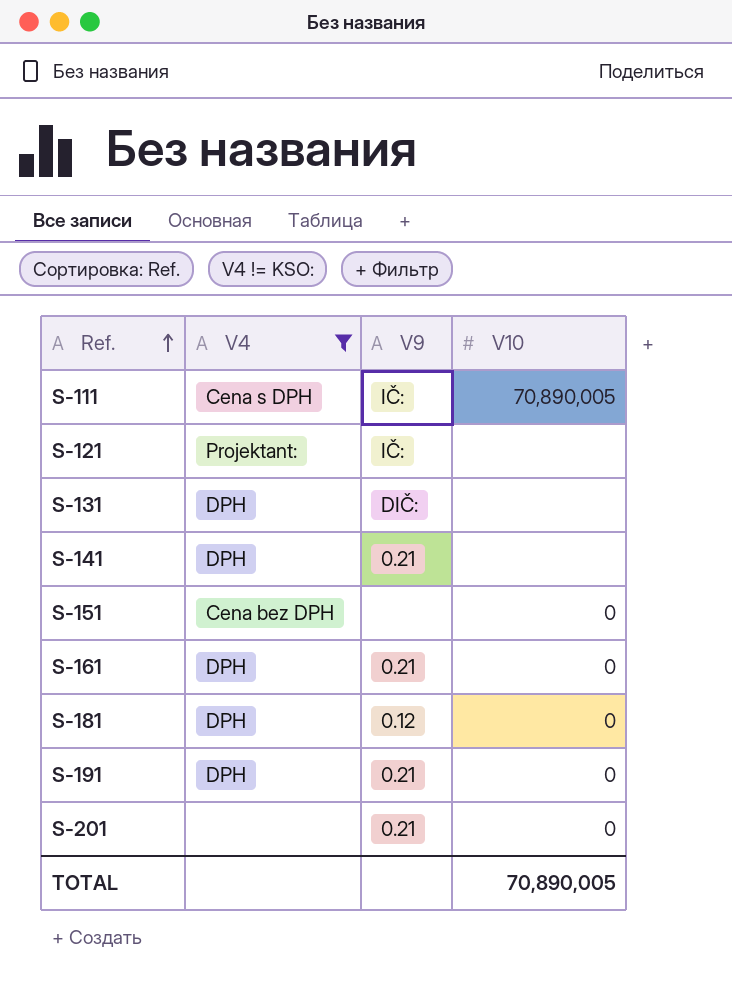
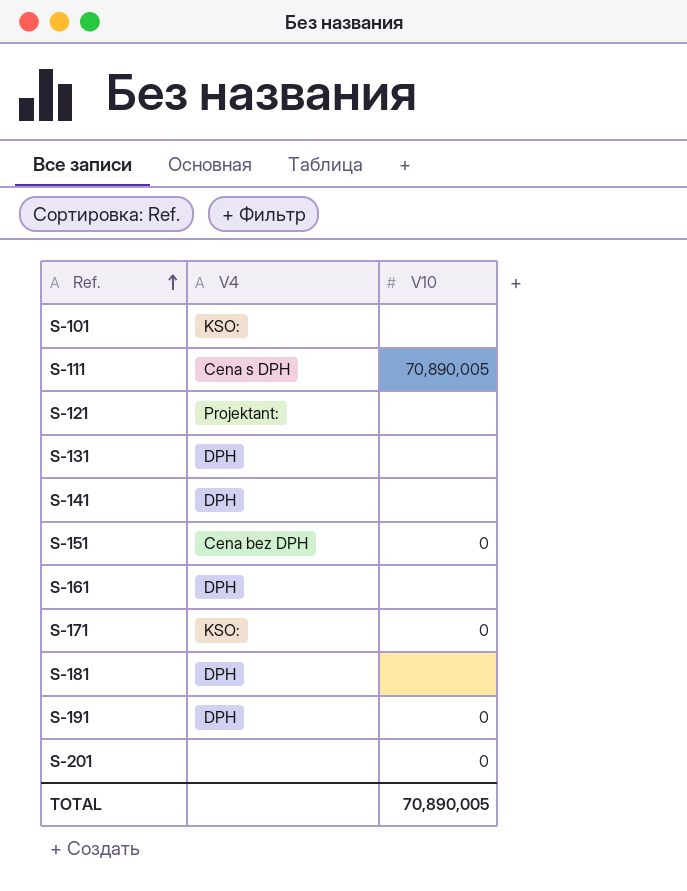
filter: V4 != KSO: -> none
column V9 | position: 3 -> none
S-161 | V10: 0 -> none
S-181 | V10: 0 -> none

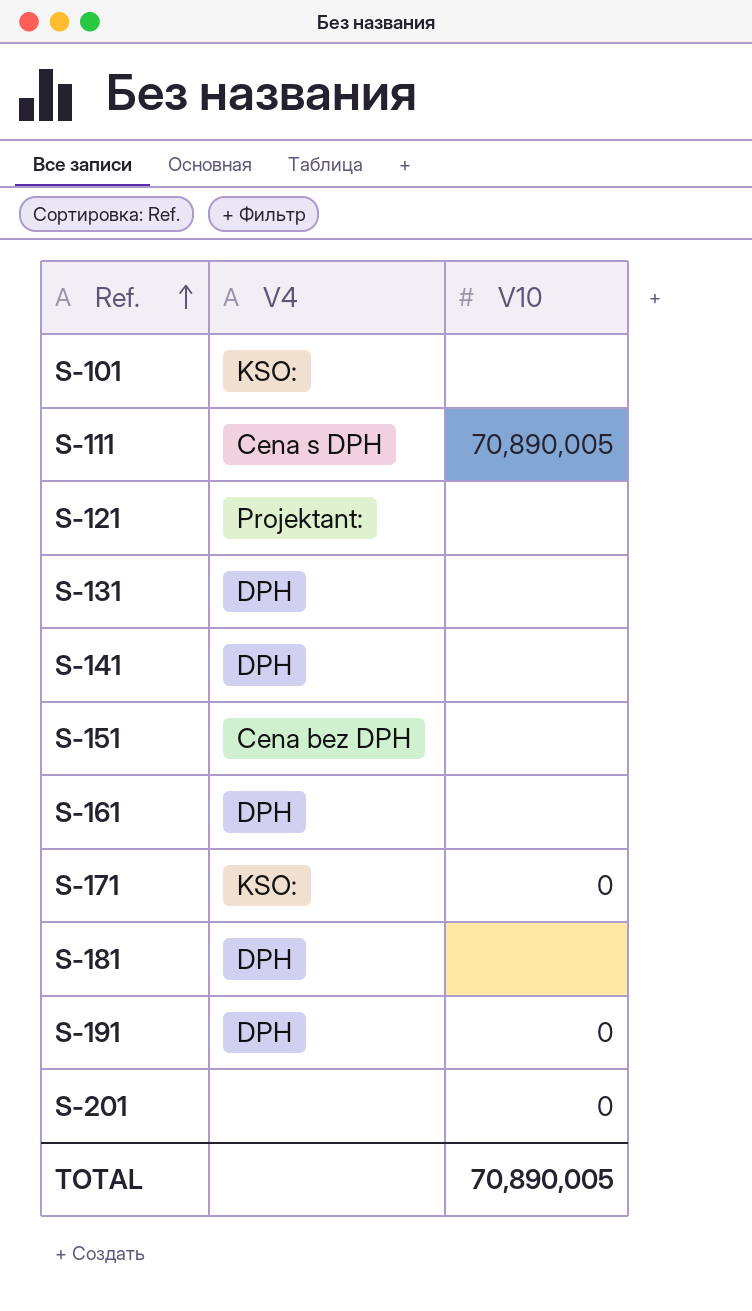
S-151 | V10: 0 -> none

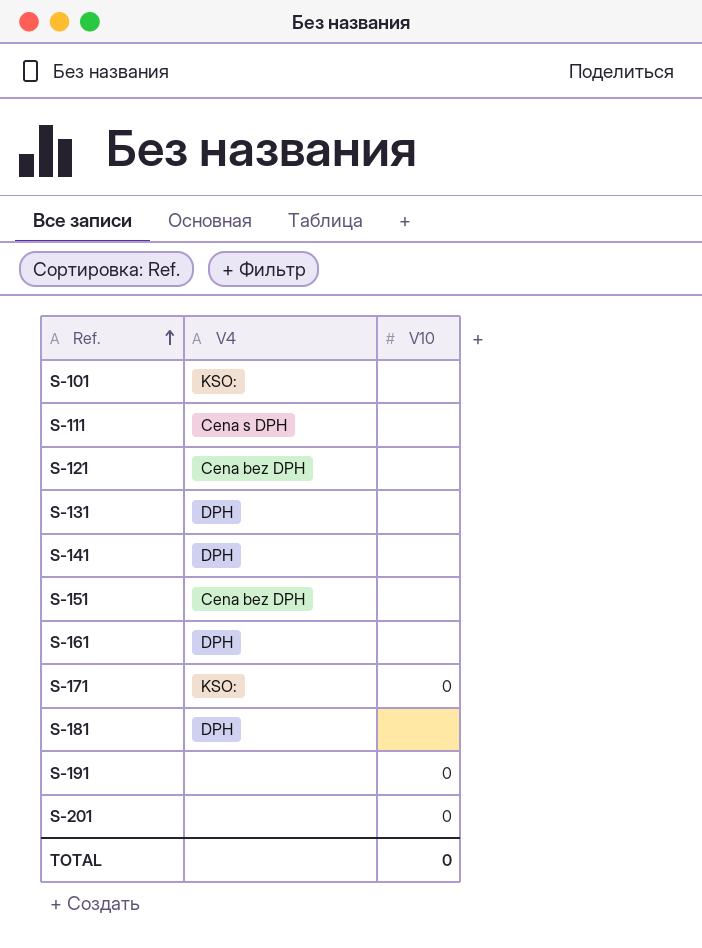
S-111 | V10: 70,890,005 -> none
S-121 | V4: Projektant: -> Cena bez DPH
S-191 | V4: DPH -> none
TOTAL | V10: 70,890,005 -> 0

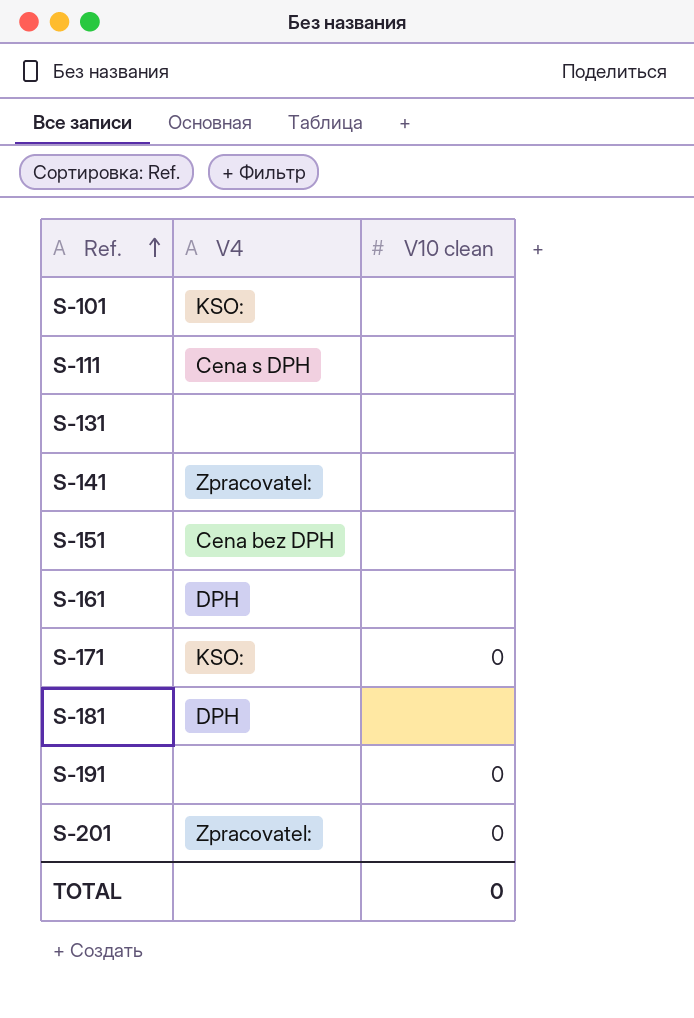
column name: V10 -> V10 clean
row S-121: Cena bez DPH | none -> none
S-131 | V4: DPH -> none
S-141 | V4: DPH -> Zpracovatel:
S-201 | V4: none -> Zpracovatel:

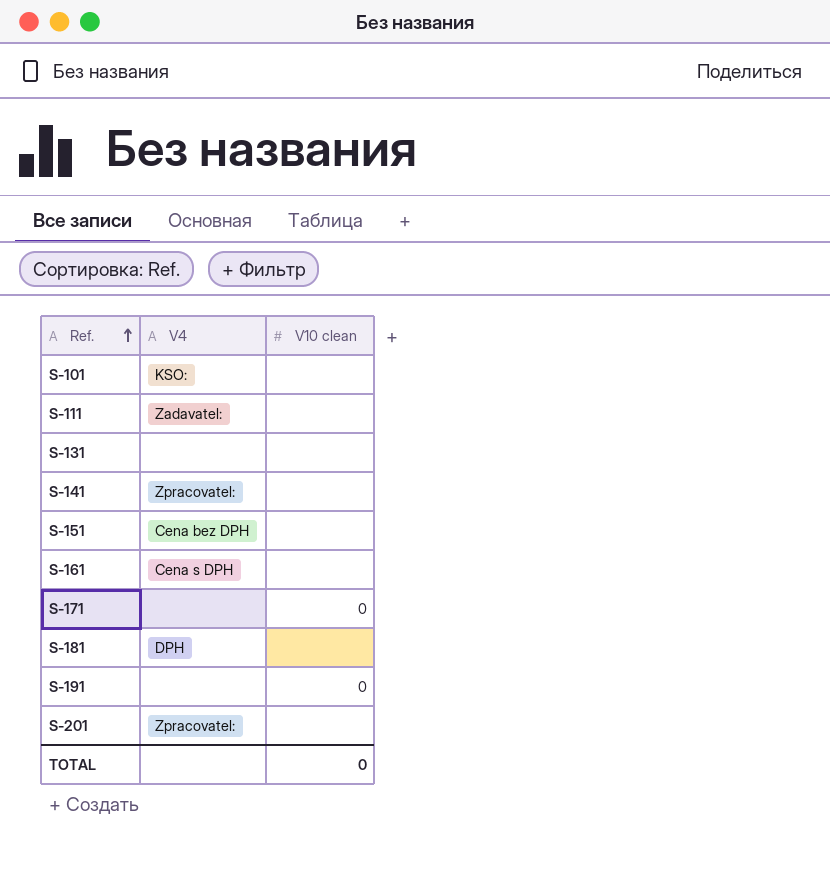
S-111 | V4: Cena s DPH -> Zadavatel:
S-161 | V4: DPH -> Cena s DPH
S-171 | V4: KSO: -> none
S-201 | V10 clean: 0 -> none

